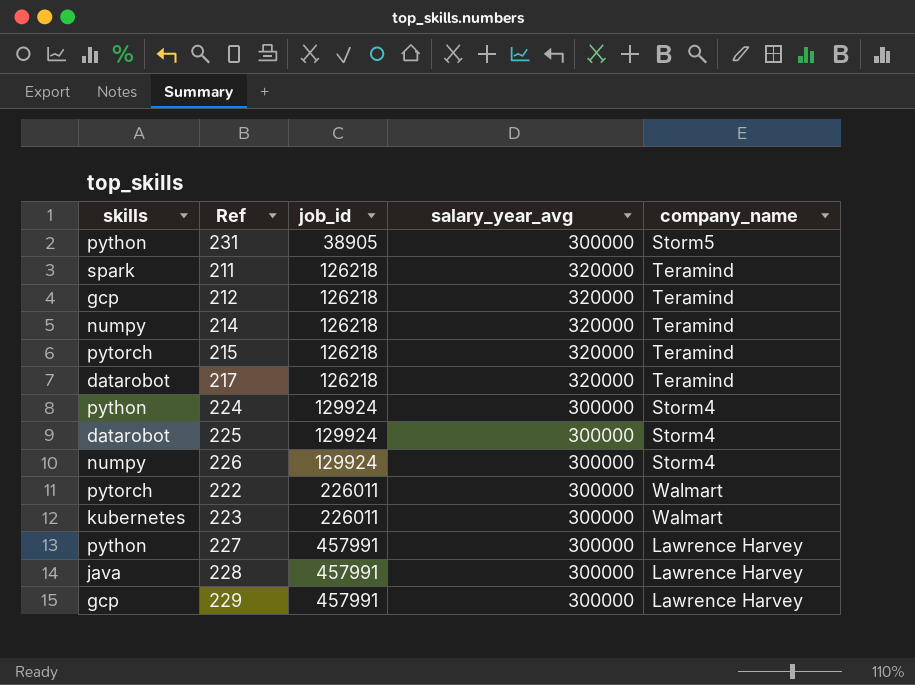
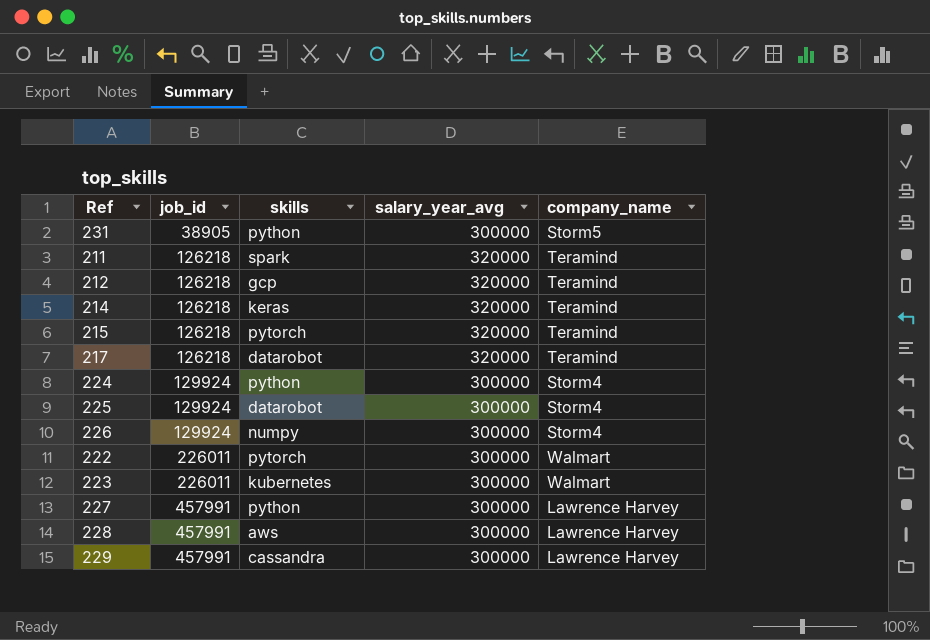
column skills | position: 1 -> 3
214 | skills: numpy -> keras
228 | skills: java -> aws
229 | skills: gcp -> cassandra

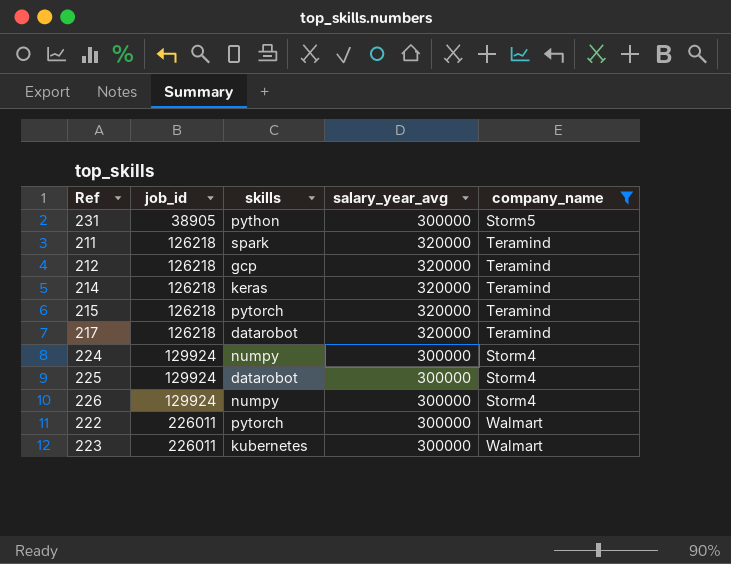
filter: none -> company_name != Lawrence Harvey
224 | skills: python -> numpy

